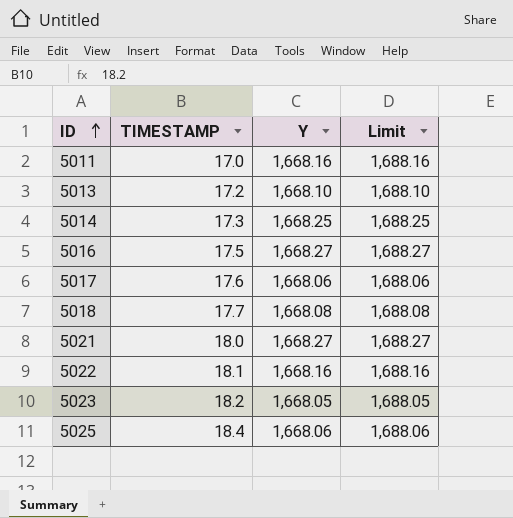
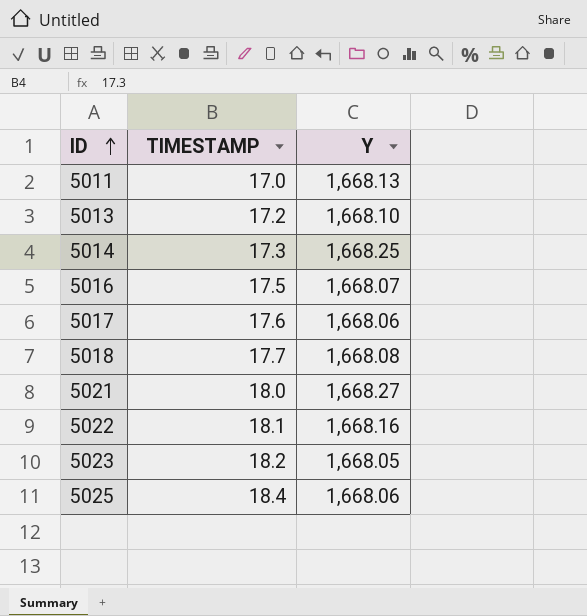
column Limit | formula: [Y] + 20 -> none
5011 | Y: 1,668.16 -> 1,668.13
5016 | Y: 1,668.27 -> 1,668.07

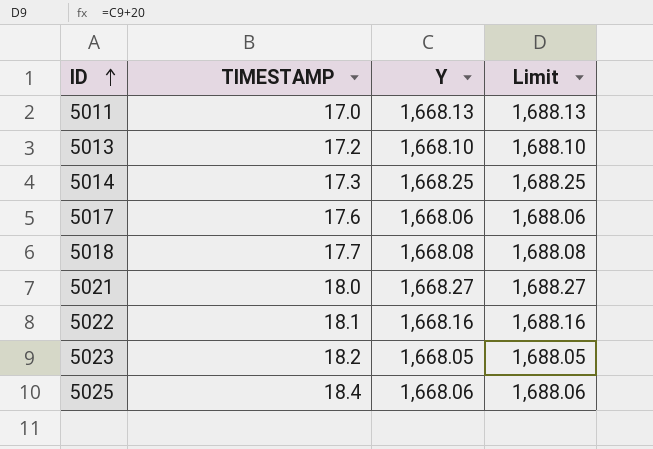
column Limit | formula: none -> [Y] + 20
row 5016: 17.5 | 1,668.07 -> none

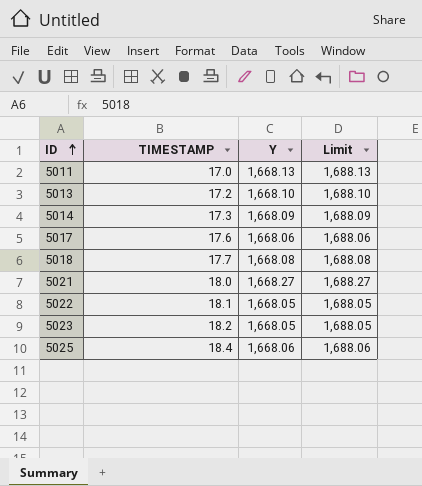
5014 | Y: 1,668.25 -> 1,668.09
5014 | Limit: 1,688.25 -> 1,688.09
5022 | Y: 1,668.16 -> 1,668.05
5022 | Limit: 1,688.16 -> 1,688.05

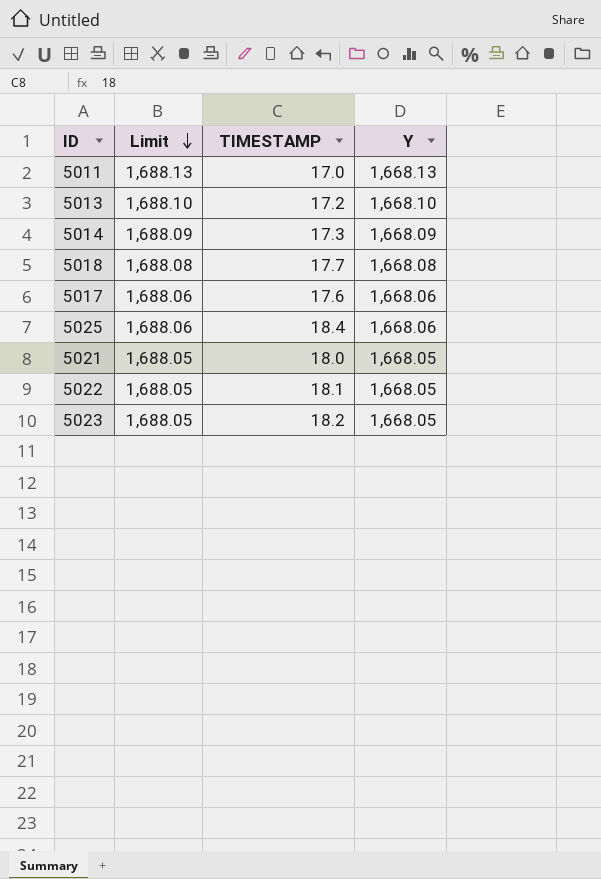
row order: ID ascending -> Limit descending
column Limit | position: 4 -> 2
5021 | Limit: 1,688.27 -> 1,688.05
5021 | Y: 1,668.27 -> 1,668.05

